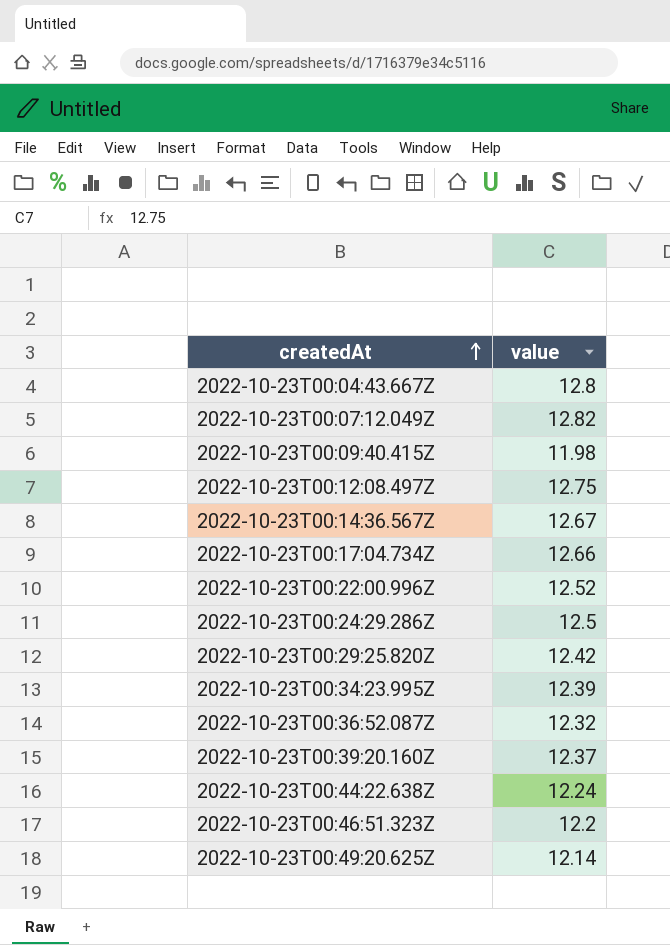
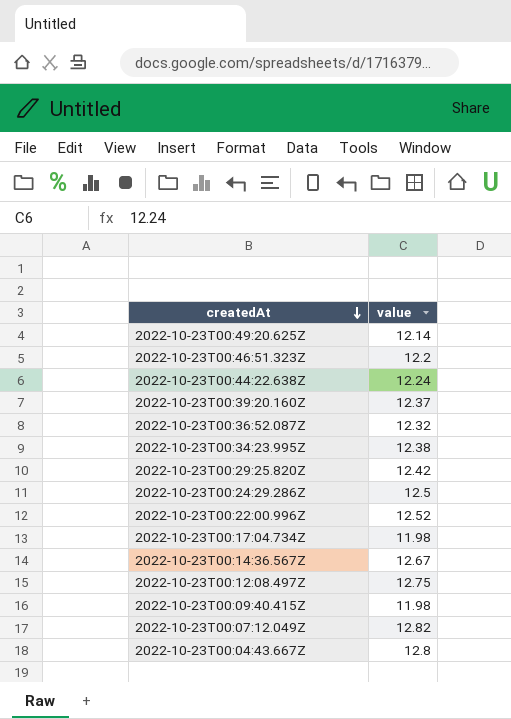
row order: createdAt ascending -> createdAt descending
2022-10-23T00:34:23.995Z | value: 12.39 -> 12.38
2022-10-23T00:17:04.734Z | value: 12.66 -> 11.98

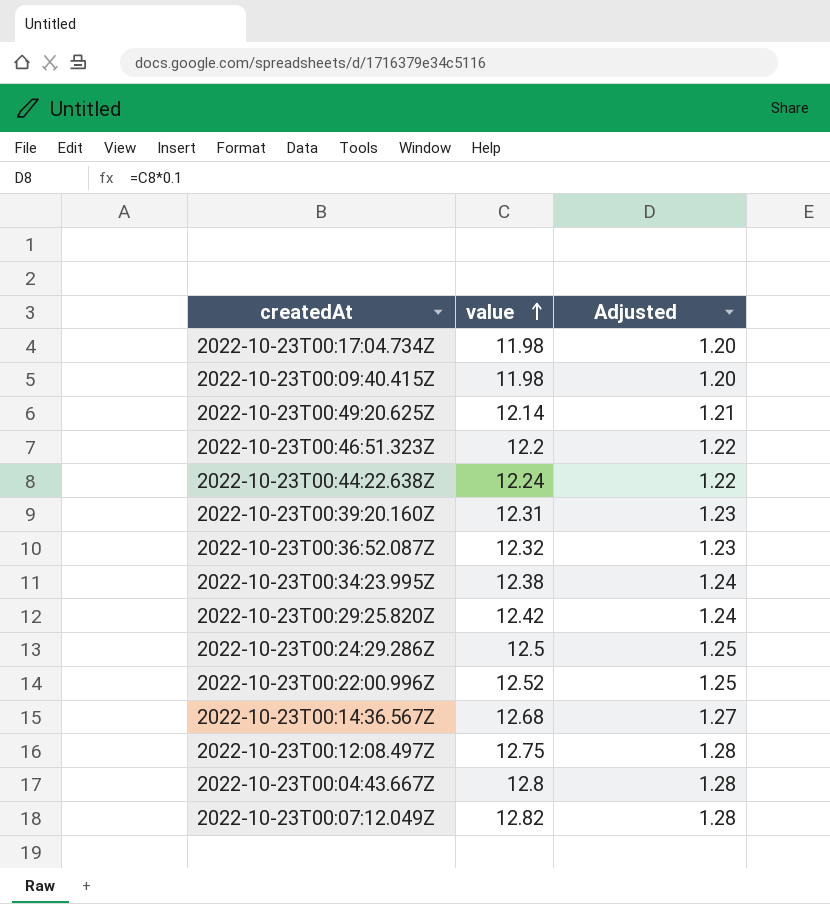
row order: createdAt descending -> value ascending
column Adjusted | formula: none -> [value] * 0.1
2022-10-23T00:39:20.160Z | value: 12.37 -> 12.31
2022-10-23T00:14:36.567Z | value: 12.67 -> 12.68

